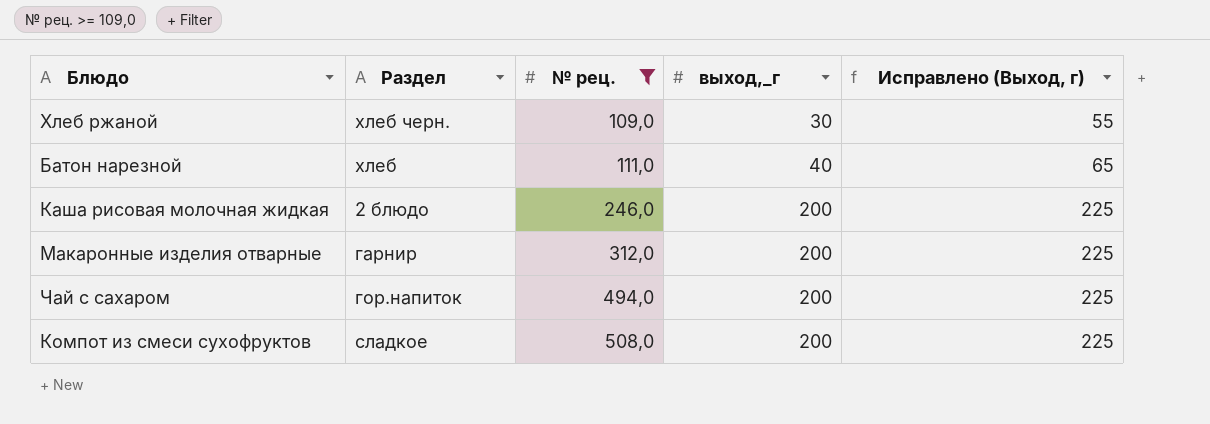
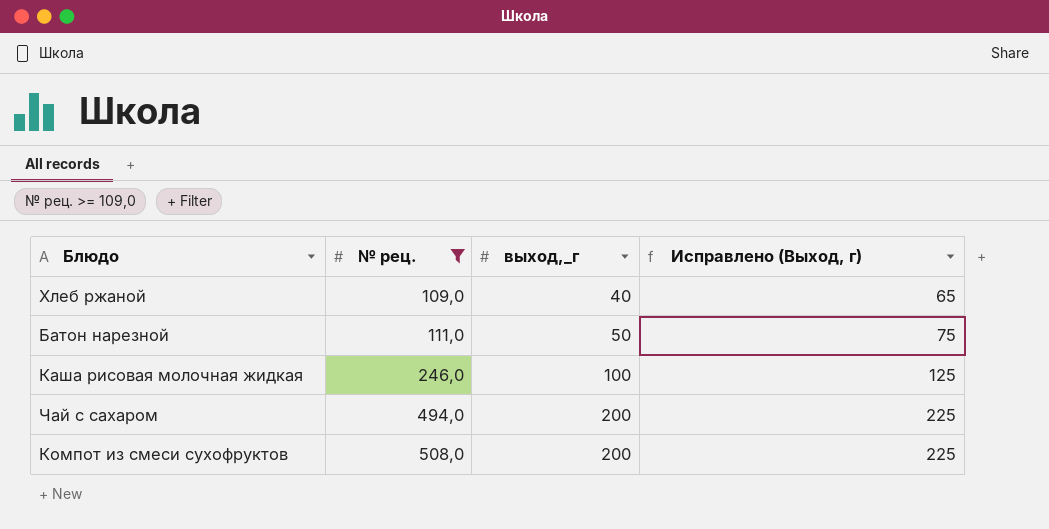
column Раздел | position: 2 -> none
row Макаронные изделия отварные: гарнир | 312,0 | 200 | 225 -> none
Хлеб ржаной | выход,_г: 30 -> 40
Хлеб ржаной | Исправлено (Выход, г): 55 -> 65
Батон нарезной | выход,_г: 40 -> 50
Батон нарезной | Исправлено (Выход, г): 65 -> 75
Каша рисовая молочная жидкая | выход,_г: 200 -> 100
Каша рисовая молочная жидкая | Исправлено (Выход, г): 225 -> 125

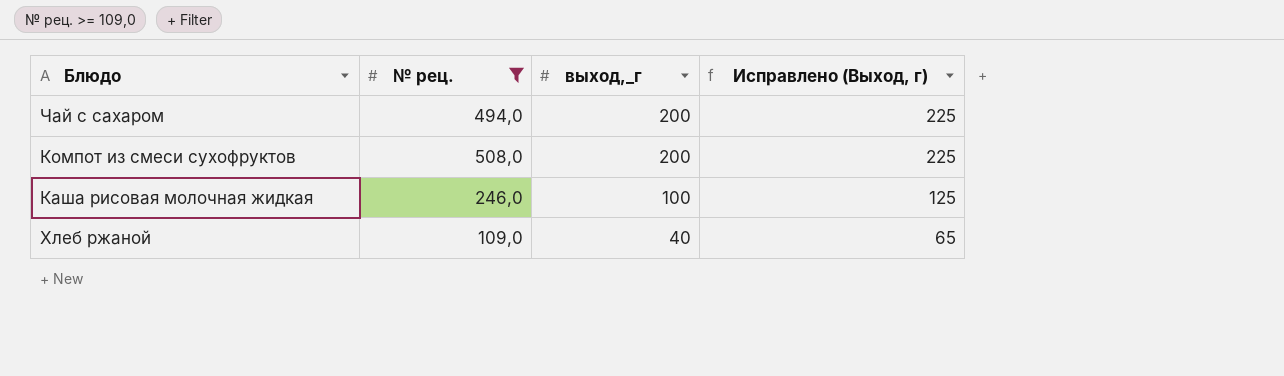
row order: № рец. ascending -> выход,_г descending
row Батон нарезной: 111,0 | 50 | 75 -> none

